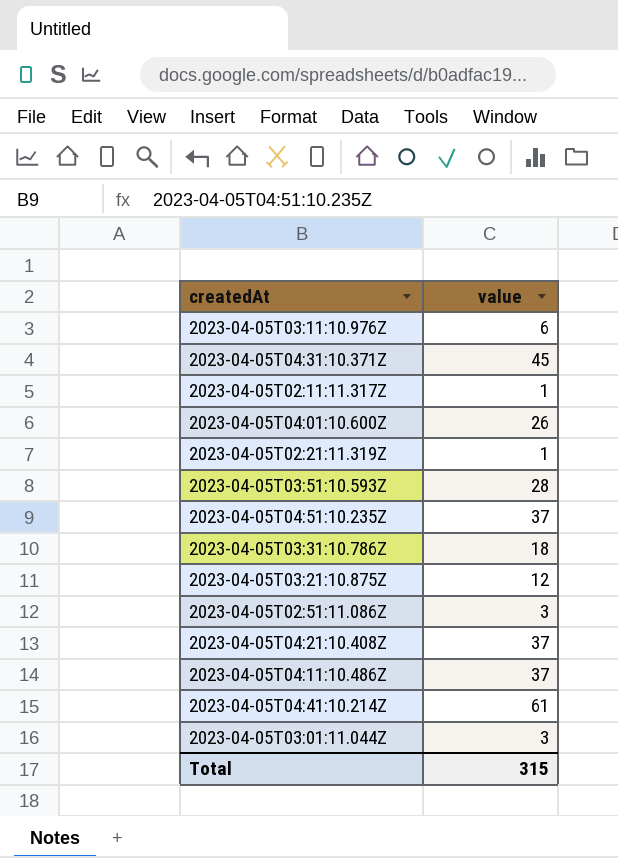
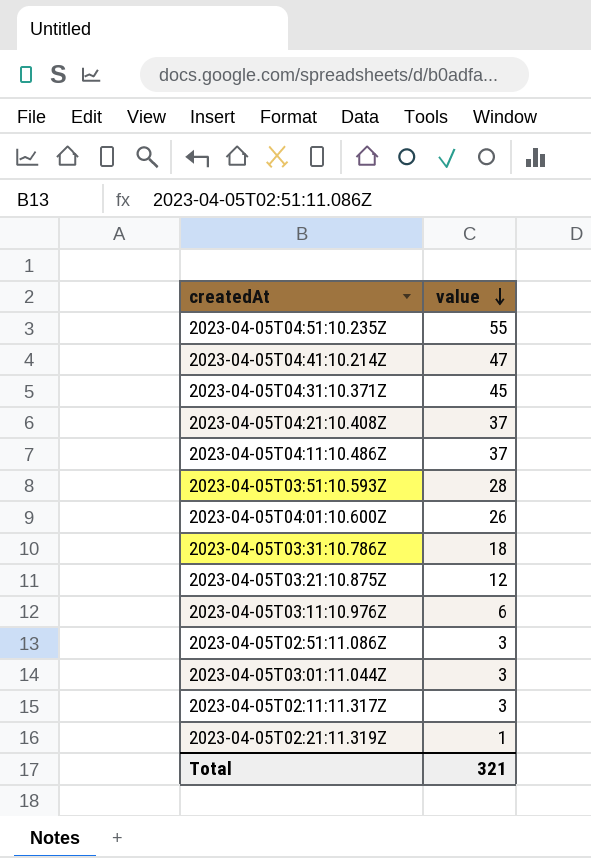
row order: none -> value descending
2023-04-05T04:51:10.235Z | value: 37 -> 55
2023-04-05T04:41:10.214Z | value: 61 -> 47
2023-04-05T02:11:11.317Z | value: 1 -> 3
Total | value: 315 -> 321

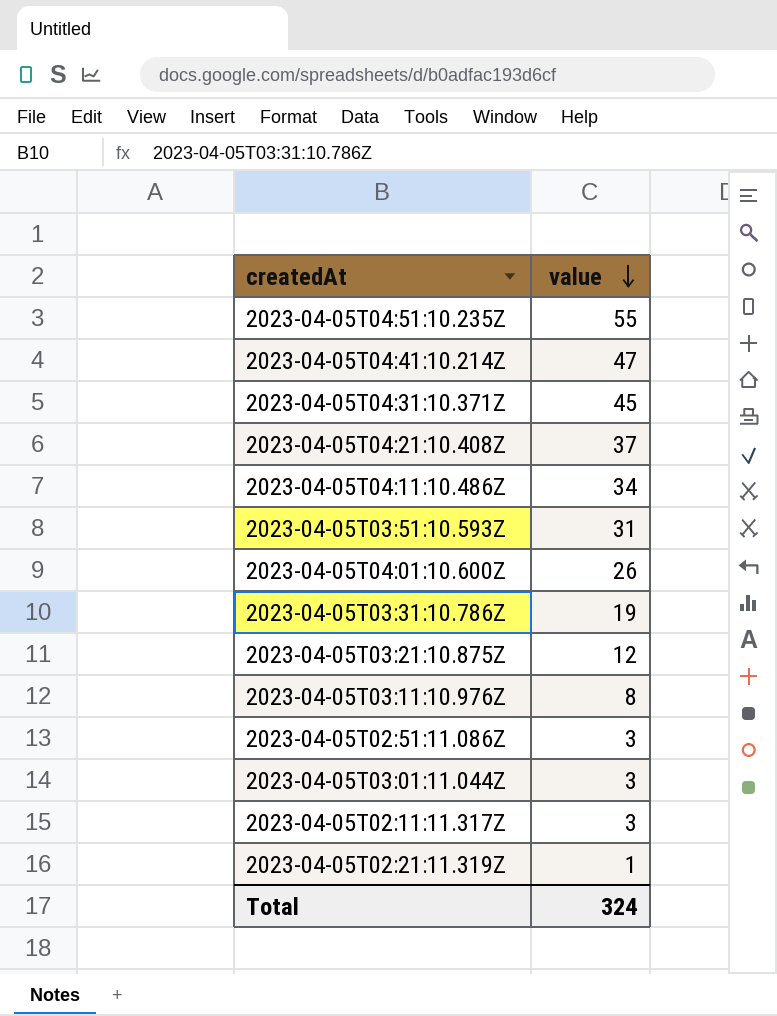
2023-04-05T04:11:10.486Z | value: 37 -> 34
2023-04-05T03:51:10.593Z | value: 28 -> 31
2023-04-05T03:31:10.786Z | value: 18 -> 19
2023-04-05T03:11:10.976Z | value: 6 -> 8
Total | value: 321 -> 324

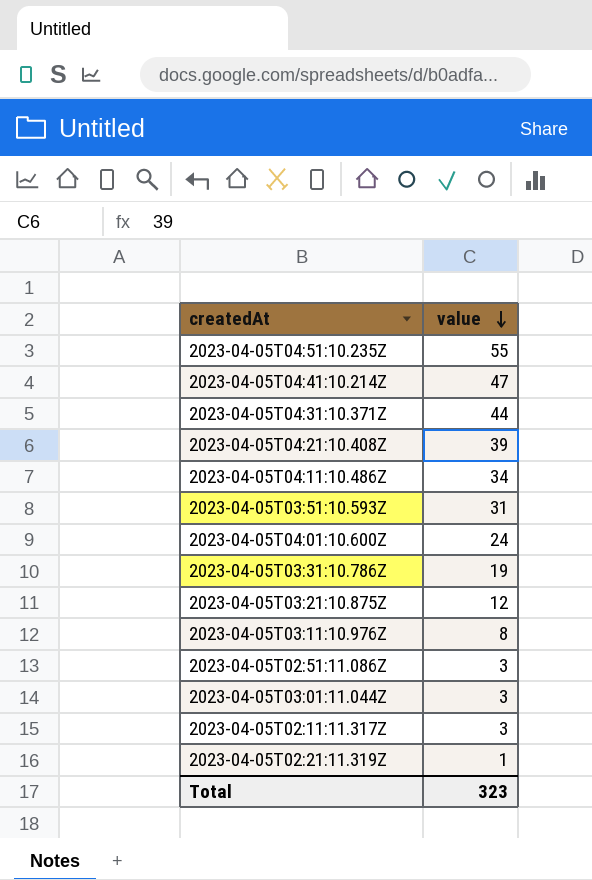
2023-04-05T04:31:10.371Z | value: 45 -> 44
2023-04-05T04:21:10.408Z | value: 37 -> 39
2023-04-05T04:01:10.600Z | value: 26 -> 24
Total | value: 324 -> 323

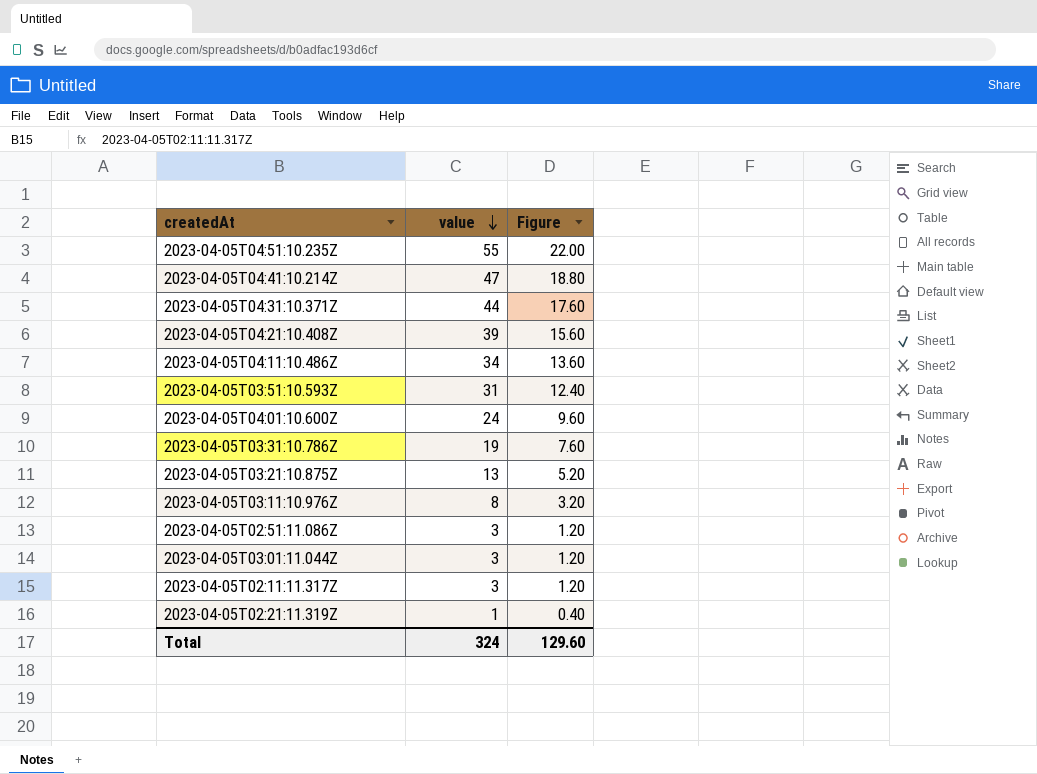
column Figure | formula: none -> [value] * 0.4
2023-04-05T03:21:10.875Z | value: 12 -> 13
Total | value: 323 -> 324

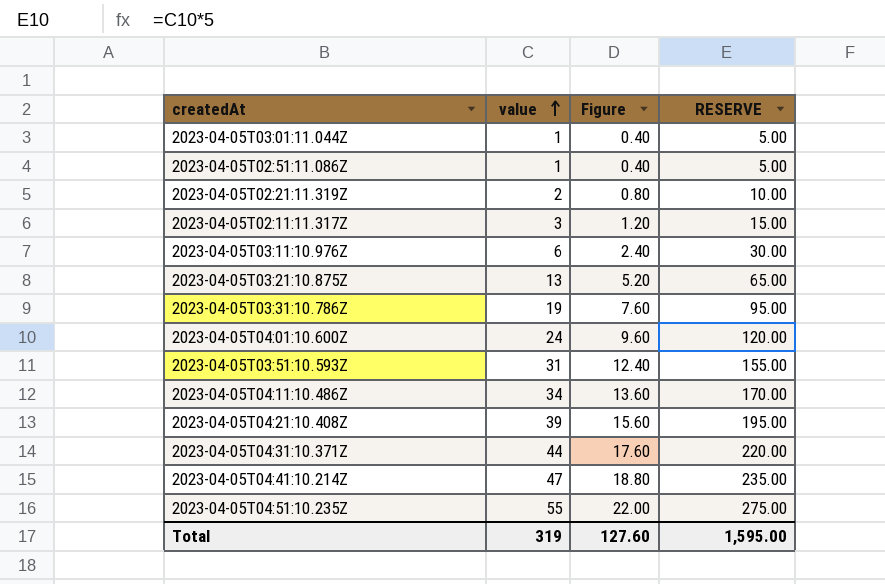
row order: value descending -> value ascending
column RESERVE | formula: none -> [value] * 5
2023-04-05T03:01:11.044Z | value: 3 -> 1
2023-04-05T03:01:11.044Z | Figure: 1.20 -> 0.40
2023-04-05T02:51:11.086Z | value: 3 -> 1
2023-04-05T02:51:11.086Z | Figure: 1.20 -> 0.40
2023-04-05T02:21:11.319Z | value: 1 -> 2
2023-04-05T02:21:11.319Z | Figure: 0.40 -> 0.80
2023-04-05T03:11:10.976Z | value: 8 -> 6
2023-04-05T03:11:10.976Z | Figure: 3.20 -> 2.40
Total | value: 324 -> 319
Total | Figure: 129.60 -> 127.60

